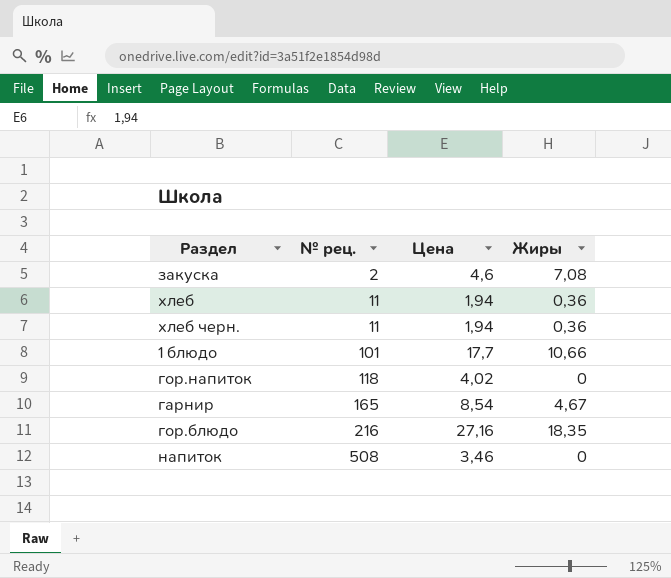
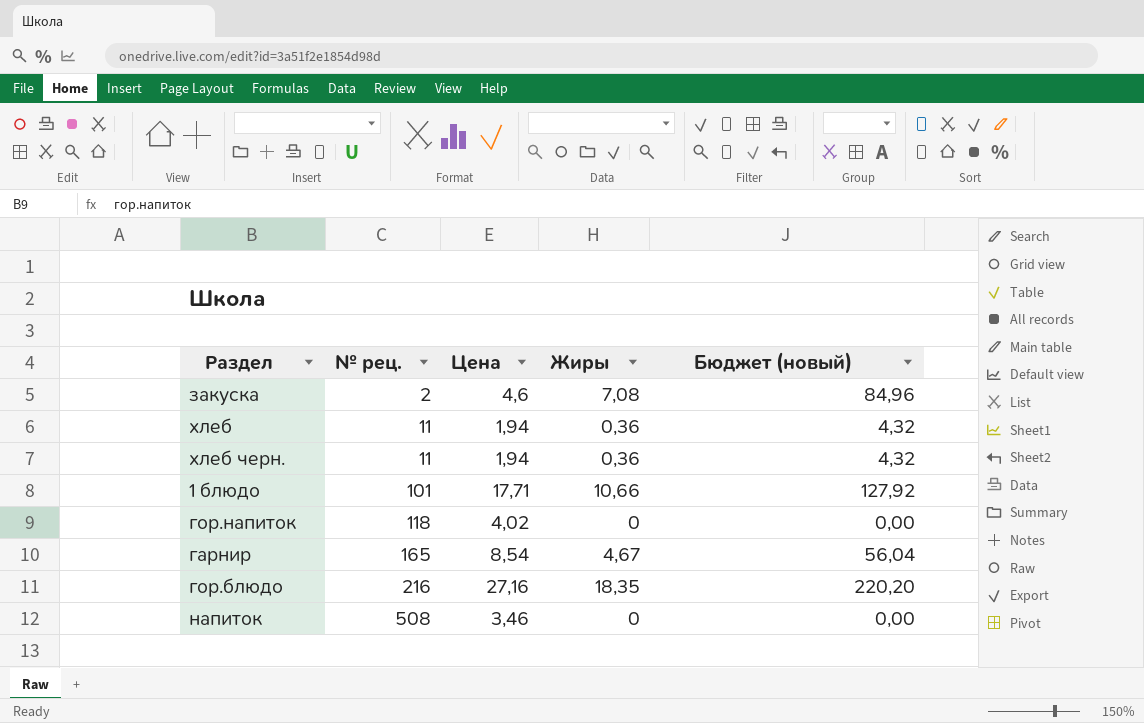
column Бюджет (новый) | formula: none -> [Жиры] * 12
1 блюдо | Цена: 17,7 -> 17,71

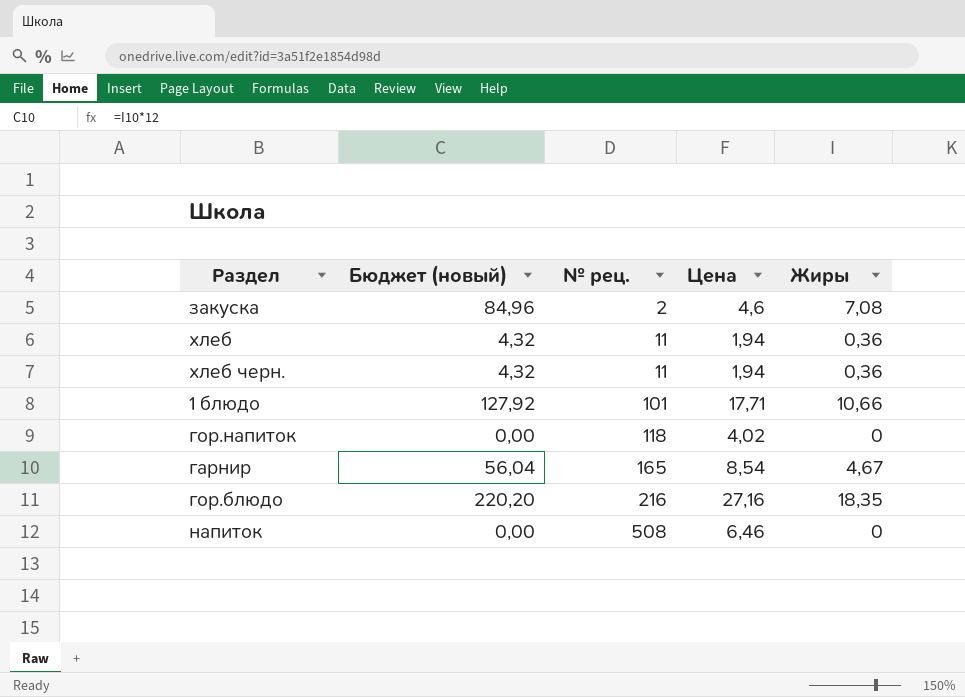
column Бюджет (новый) | position: 5 -> 2
напиток | Цена: 3,46 -> 6,46

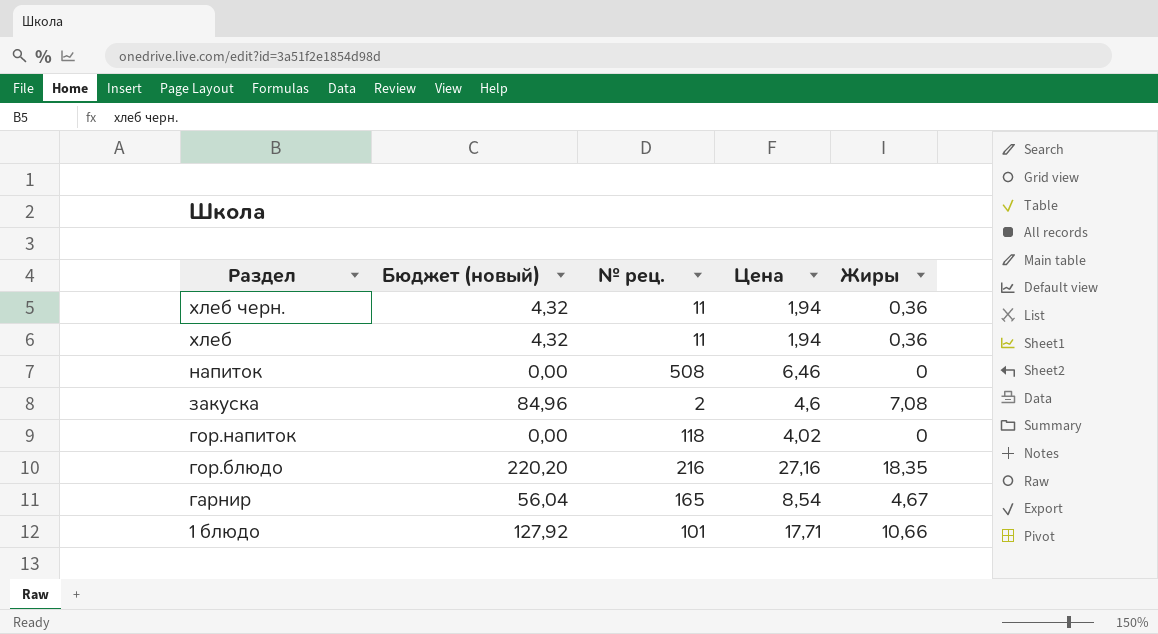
row order: № рец. ascending -> Раздел descending

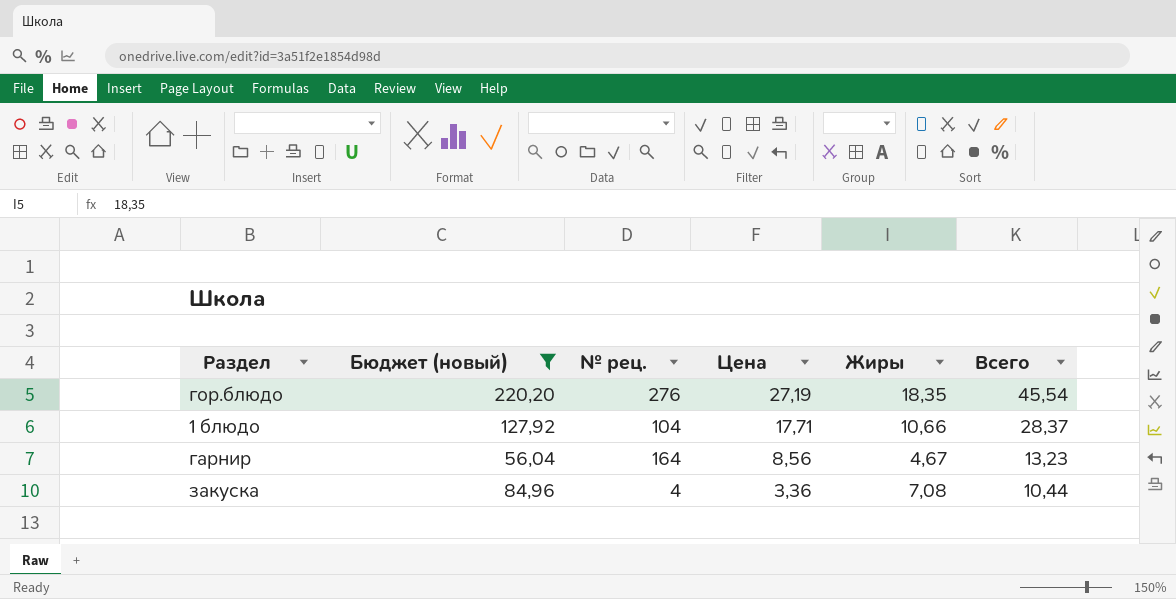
filter: none -> Бюджет (новый) >= 56,04
row order: Раздел descending -> Цена descending
column Всего | formula: none -> [Цена] + [Жиры]
гор.блюдо | № рец.: 216 -> 276
гор.блюдо | Цена: 27,16 -> 27,19
1 блюдо | № рец.: 101 -> 104
гарнир | № рец.: 165 -> 164
гарнир | Цена: 8,54 -> 8,56
закуска | № рец.: 2 -> 4
закуска | Цена: 4,6 -> 3,36

